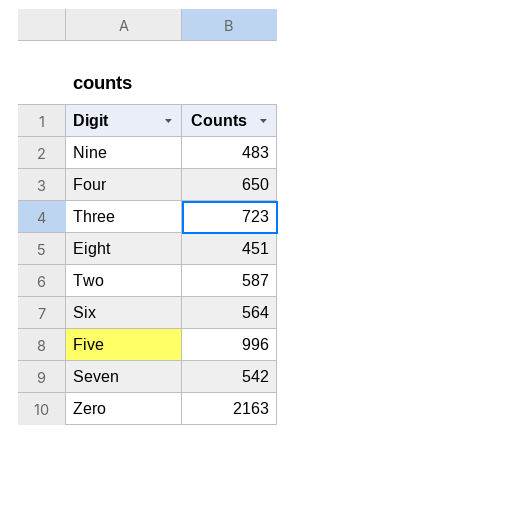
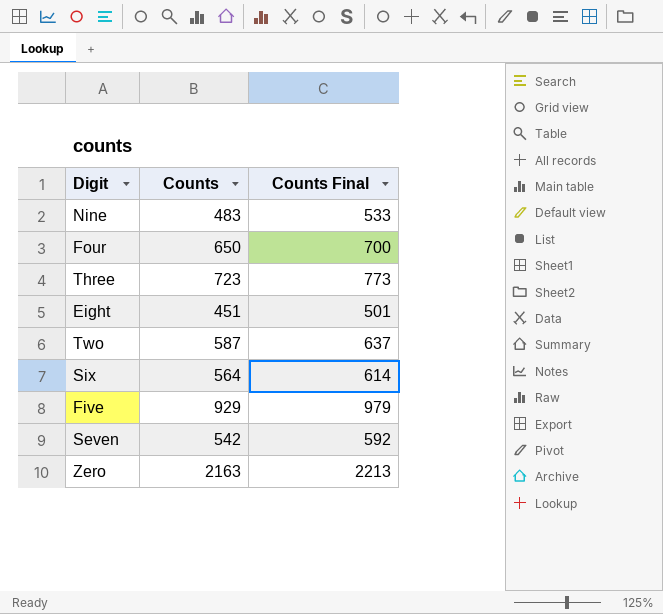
column Counts Final | formula: none -> [Counts] + 50
Five | Counts: 996 -> 929

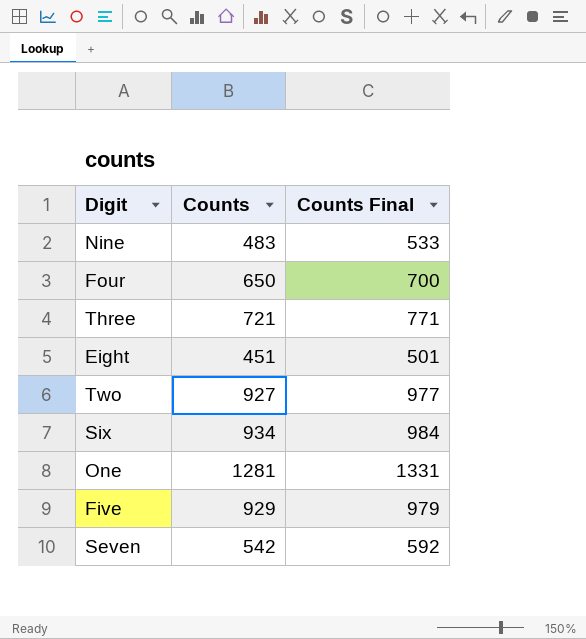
row Zero: 2163 | 2213 -> none
Three | Counts: 723 -> 721
Three | Counts Final: 773 -> 771
Two | Counts: 587 -> 927
Two | Counts Final: 637 -> 977
Six | Counts: 564 -> 934
Six | Counts Final: 614 -> 984
row One: none -> 1281 | 1331

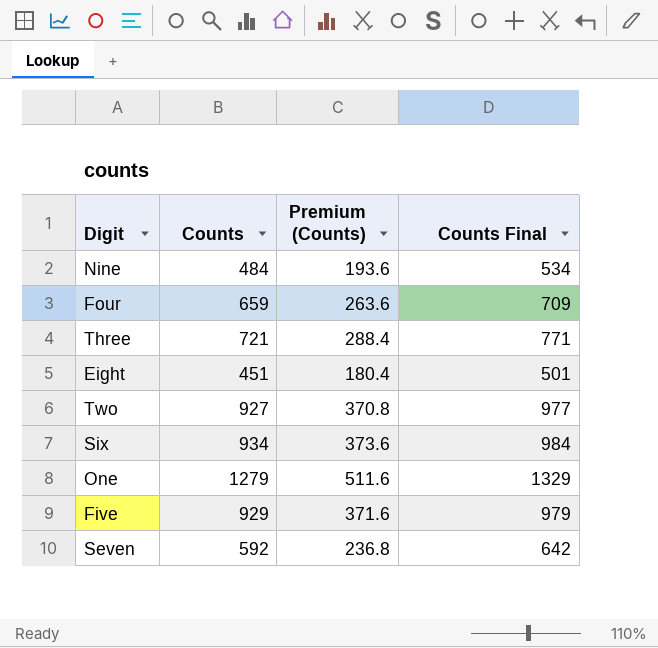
column Premium (Counts) | formula: none -> [Counts] * 0.4
Nine | Counts: 483 -> 484
Nine | Counts Final: 533 -> 534
Four | Counts: 650 -> 659
Four | Counts Final: 700 -> 709
One | Counts: 1281 -> 1279
One | Counts Final: 1331 -> 1329
Seven | Counts: 542 -> 592
Seven | Counts Final: 592 -> 642

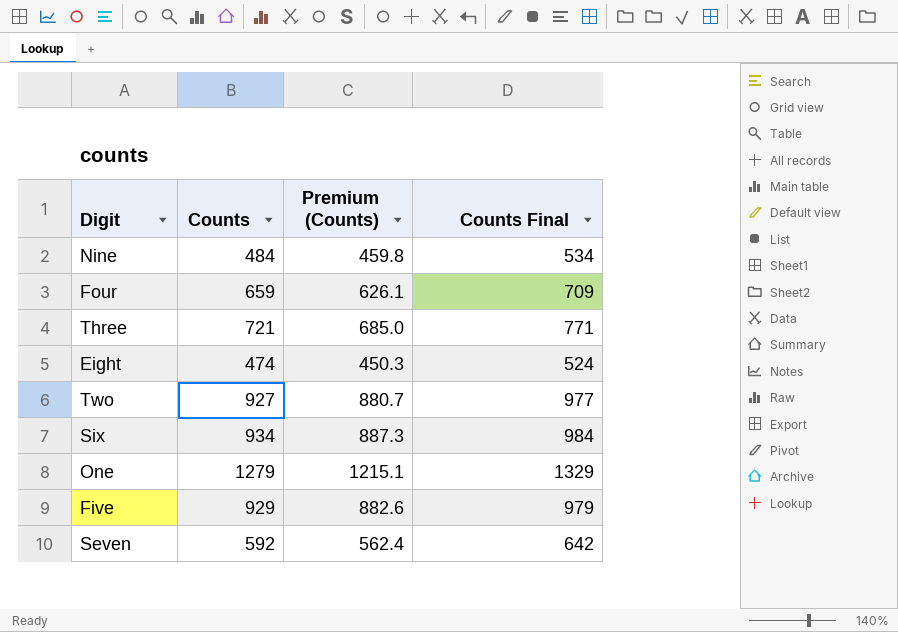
column Premium (Counts) | formula: [Counts] * 0.4 -> [Counts] * 0.95
Eight | Counts: 451 -> 474
Eight | Counts Final: 501 -> 524

